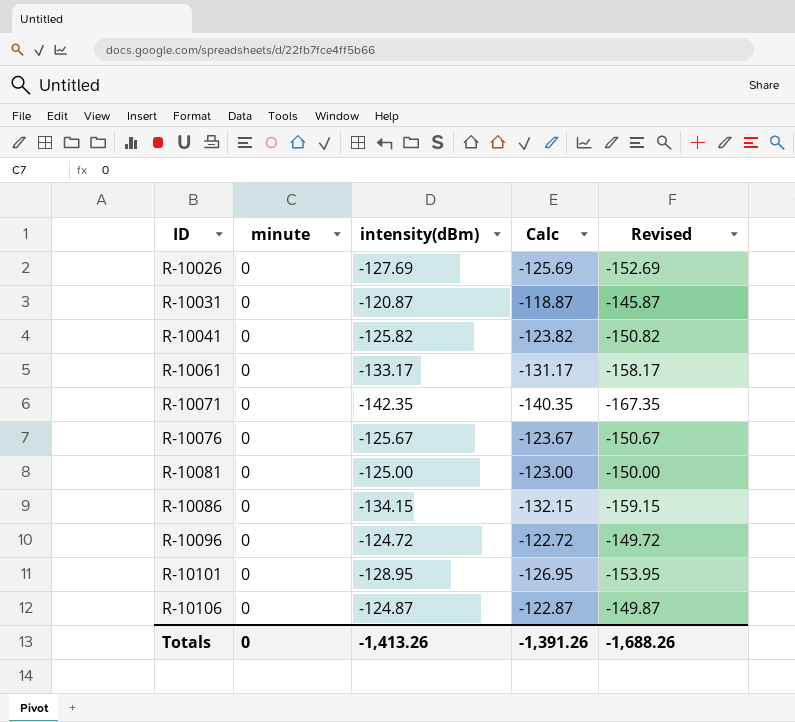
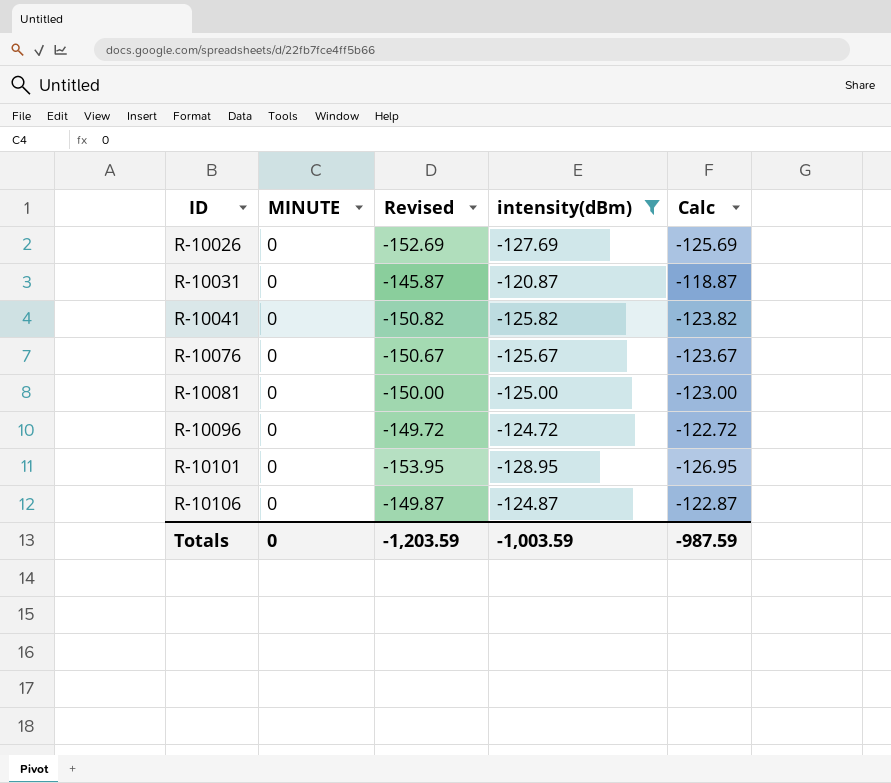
filter: none -> intensity(dBm) >= -128.95
column name: minute -> MINUTE
column Revised | position: 5 -> 3
Totals | Revised: -1,688.26 -> -1,203.59
Totals | intensity(dBm): -1,413.26 -> -1,003.59
Totals | Calc: -1,391.26 -> -987.59

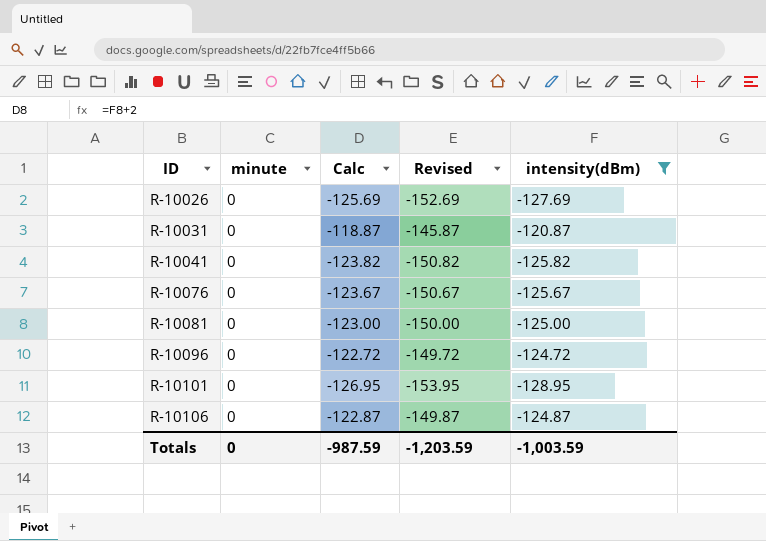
column name: MINUTE -> minute
column Calc | position: 5 -> 3

